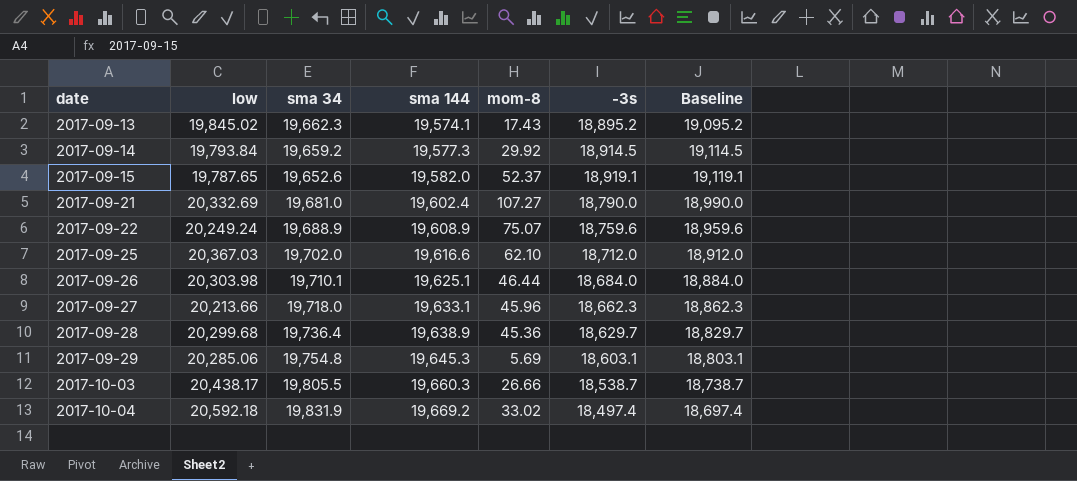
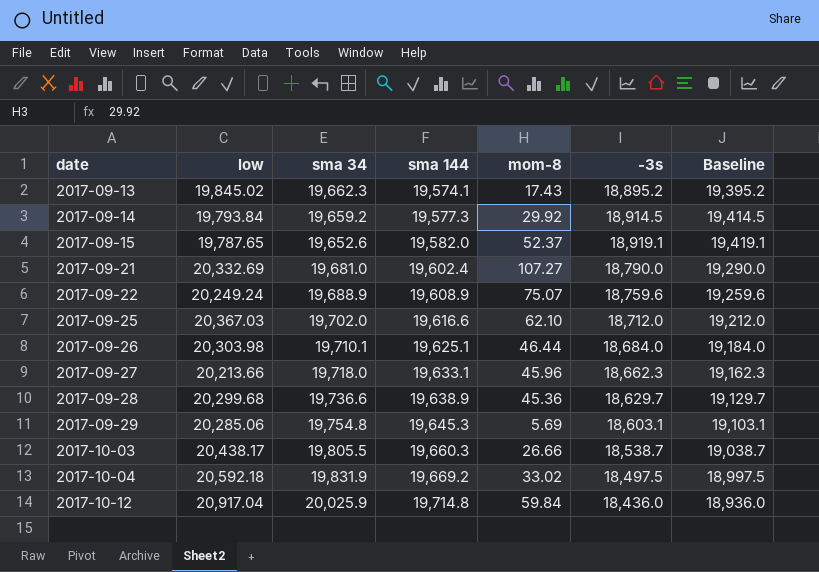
column Baseline | formula: [-3s] + 200 -> [-3s] + 500
2017-09-28 | sma 34: 19,736.4 -> 19,736.6
2017-10-04 | -3s: 18,497.4 -> 18,497.5
row 2017-10-12: none -> 20,917.04 | 20,025.9 | 19,714.8 | 59.84 | 18,436.0 | 18,936.0

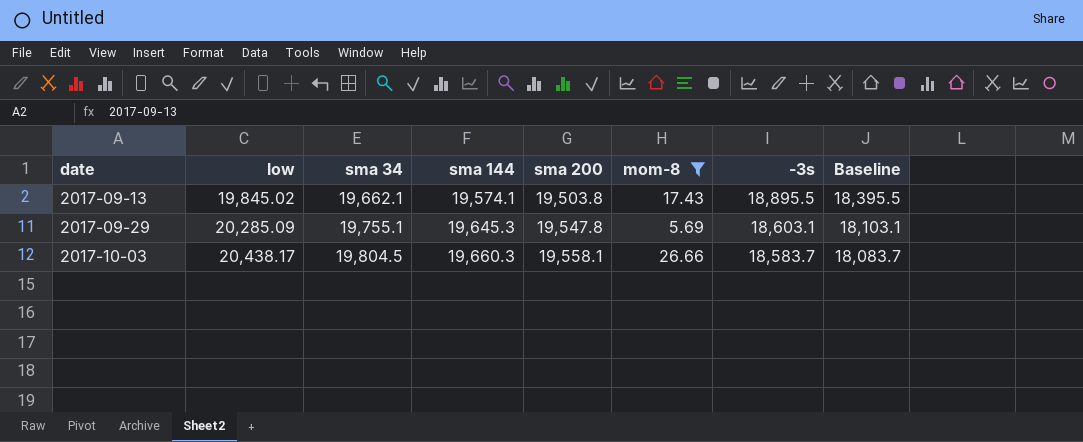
filter: none -> mom-8 <= 26.66
column sma 200 | position: none -> 5
column Baseline | formula: [-3s] + 500 -> [-3s] - 500
2017-09-13 | sma 34: 19,662.3 -> 19,662.1
2017-09-13 | -3s: 18,895.2 -> 18,895.5
2017-09-29 | low: 20,285.06 -> 20,285.09
2017-09-29 | sma 34: 19,754.8 -> 19,755.1
2017-10-03 | sma 34: 19,805.5 -> 19,804.5
2017-10-03 | -3s: 18,538.7 -> 18,583.7

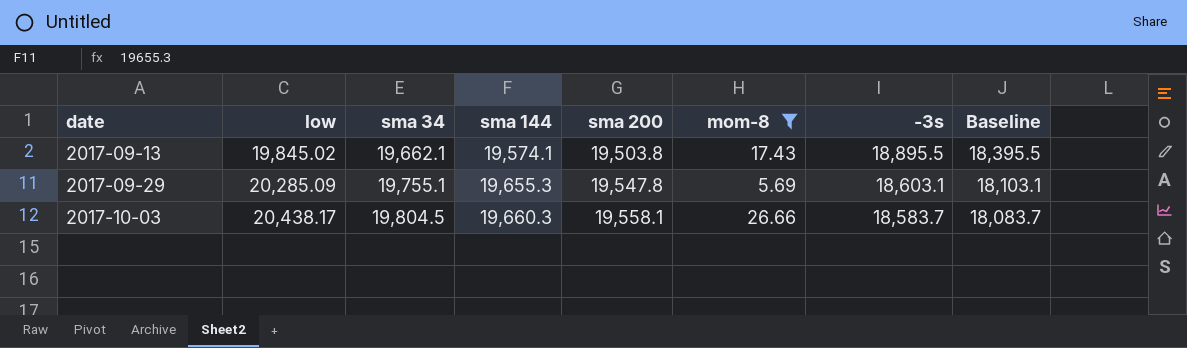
2017-09-29 | sma 144: 19,645.3 -> 19,655.3

